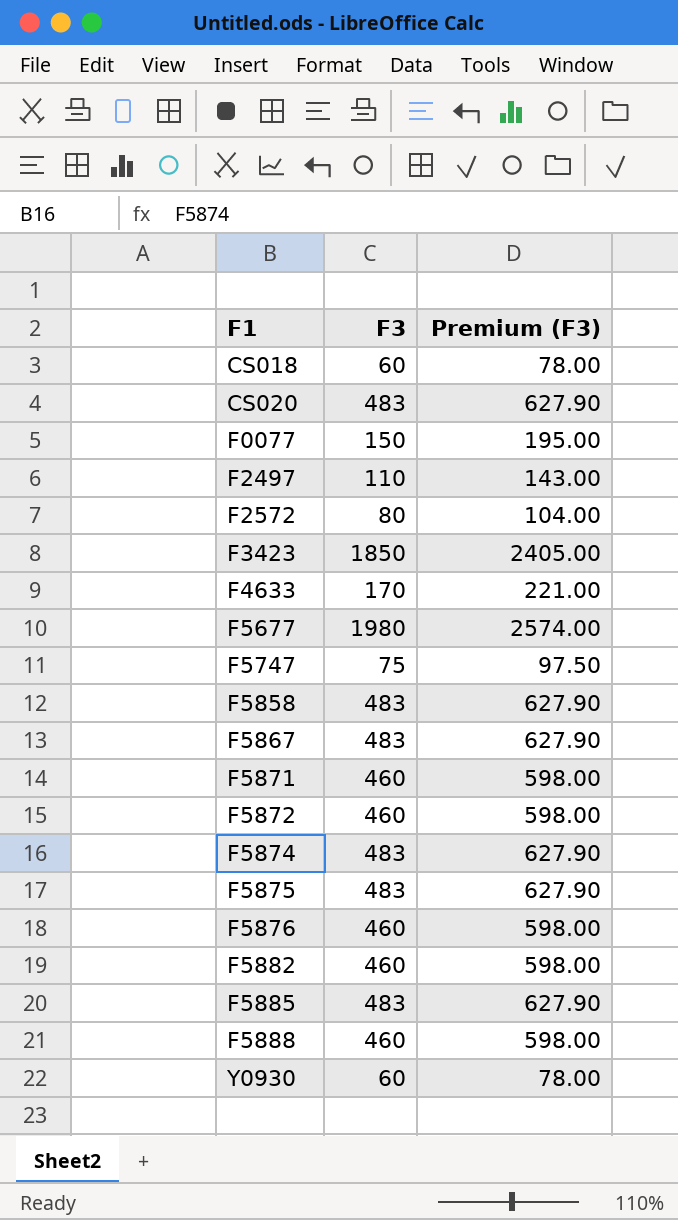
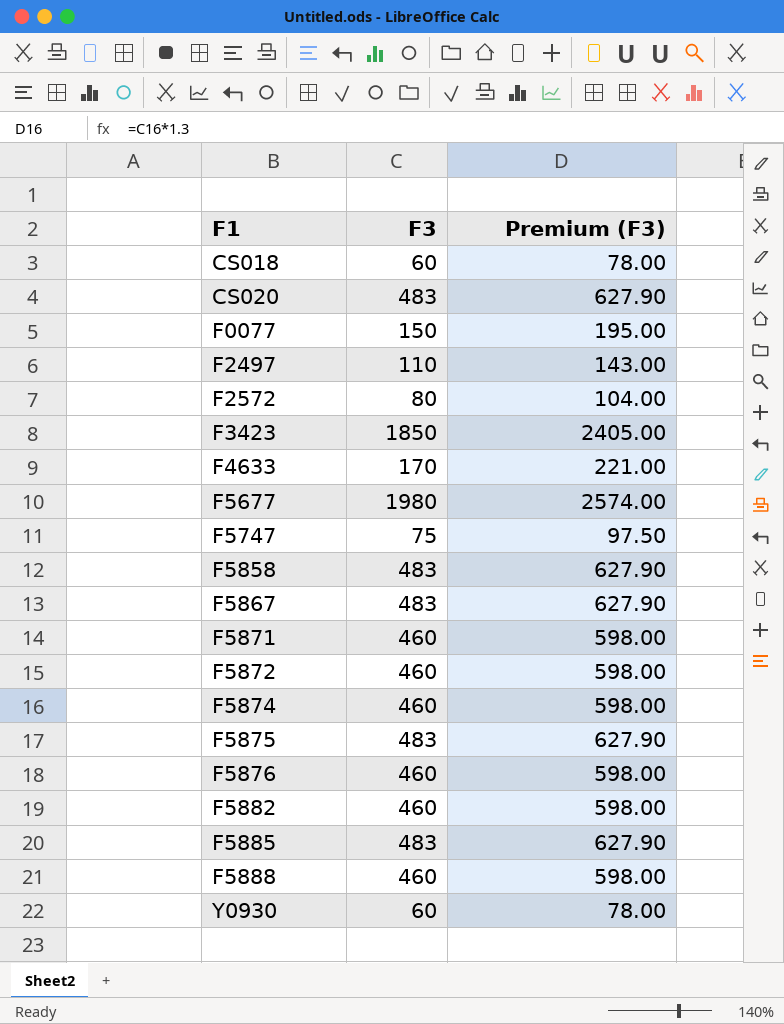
F5874 | F3: 483 -> 460
F5874 | Premium (F3): 627.90 -> 598.00

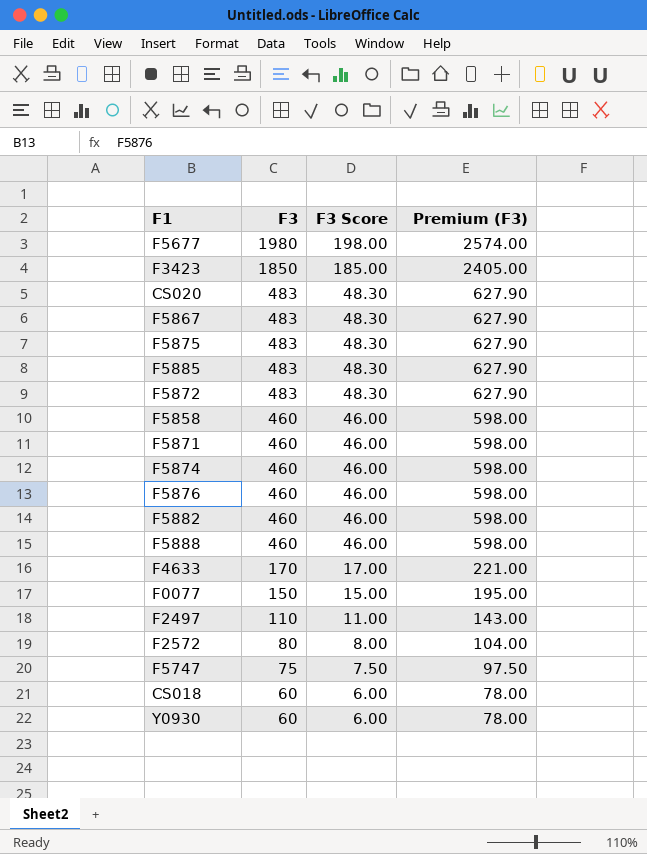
row order: F1 ascending -> F3 descending
column F3 Score | formula: none -> [F3] * 0.1
F5872 | F3: 460 -> 483
F5872 | Premium (F3): 598.00 -> 627.90
F5858 | F3: 483 -> 460
F5858 | Premium (F3): 627.90 -> 598.00

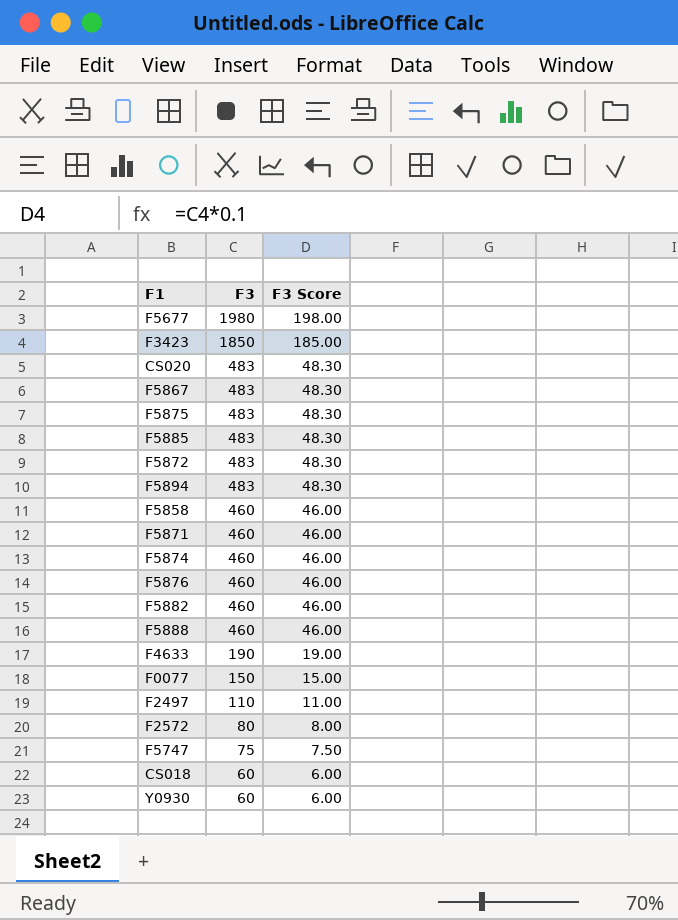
column Premium (F3) | formula: [F3] * 1.3 -> none
row F5894: none -> 483 | 48.30
F4633 | F3: 170 -> 190
F4633 | F3 Score: 17.00 -> 19.00

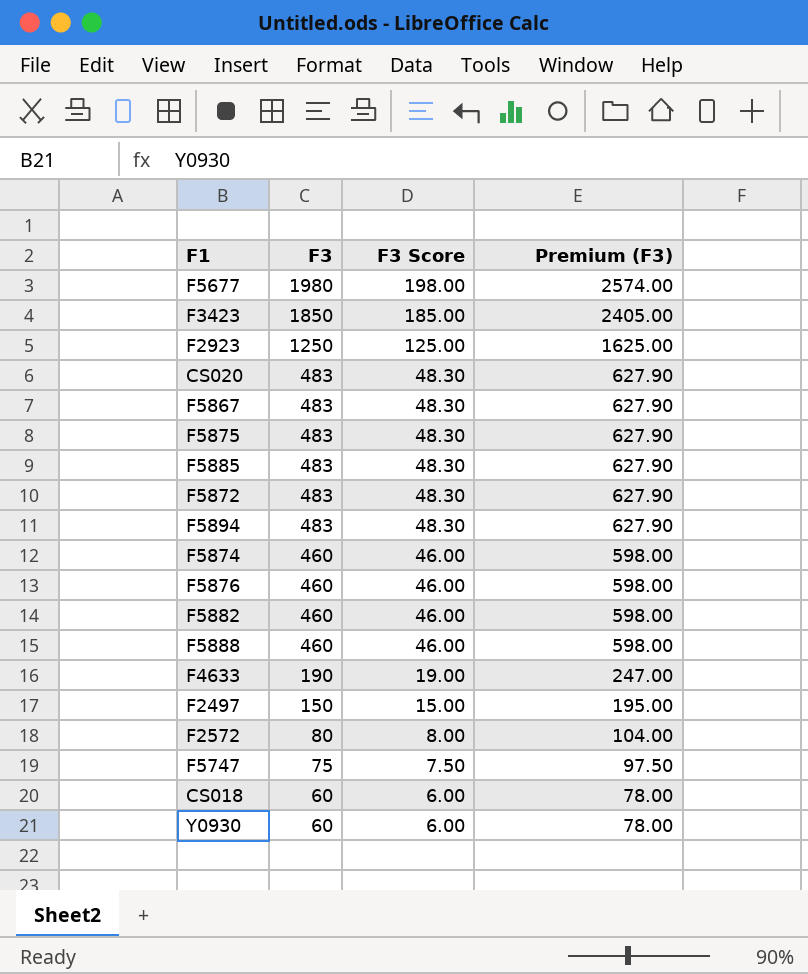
column Premium (F3) | formula: none -> [F3] * 1.3
row F5858: 460 | 46.00 -> none
row F5871: 460 | 46.00 -> none
row F0077: 150 | 15.00 -> none
row F2923: none -> 1250 | 125.00 | 1625.00
F2497 | F3: 110 -> 150
F2497 | F3 Score: 11.00 -> 15.00

